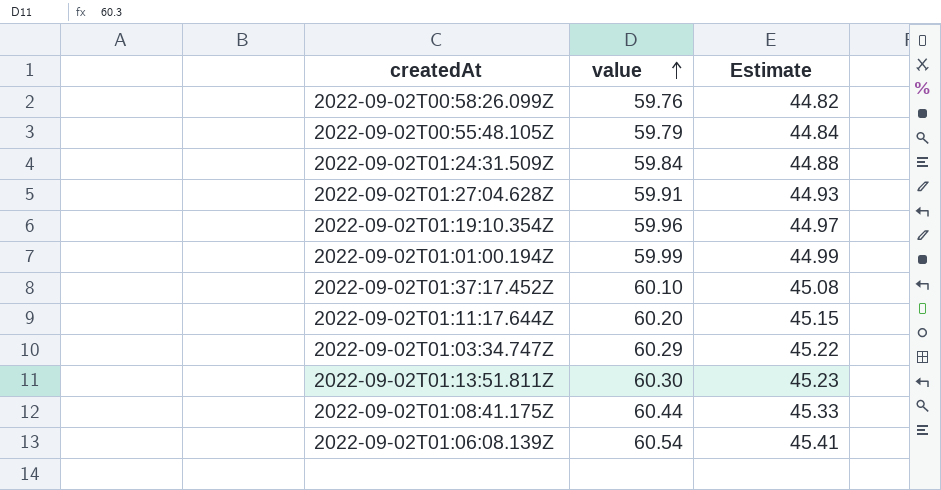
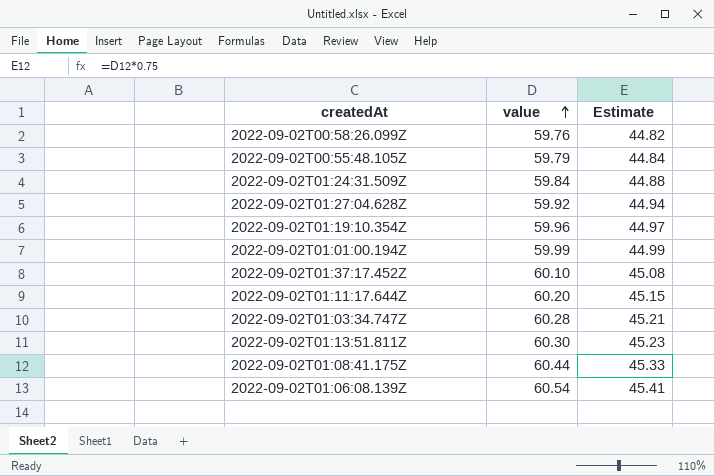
2022-09-02T01:27:04.628Z | value: 59.91 -> 59.92
2022-09-02T01:27:04.628Z | Estimate: 44.93 -> 44.94
2022-09-02T01:03:34.747Z | value: 60.29 -> 60.28
2022-09-02T01:03:34.747Z | Estimate: 45.22 -> 45.21

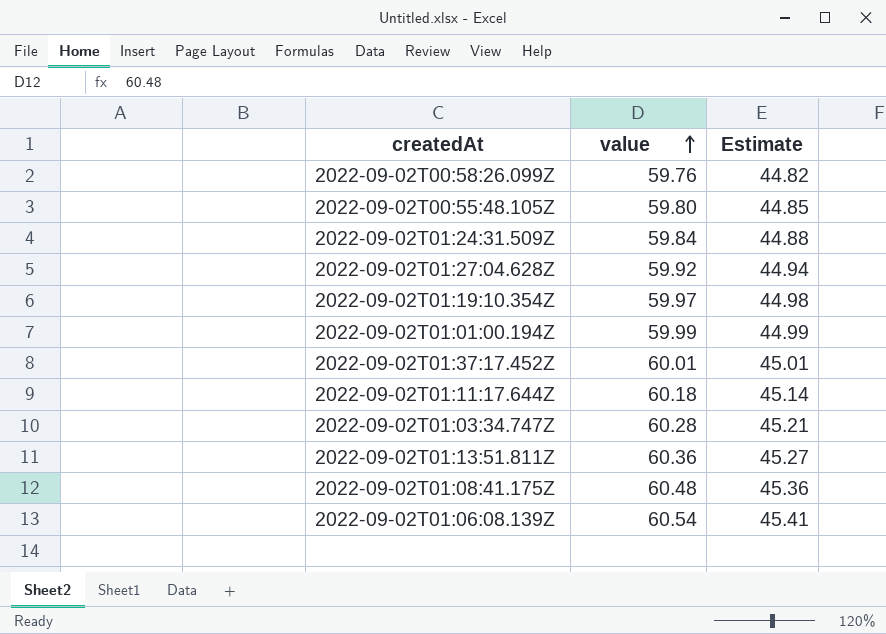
2022-09-02T00:55:48.105Z | value: 59.79 -> 59.80
2022-09-02T00:55:48.105Z | Estimate: 44.84 -> 44.85
2022-09-02T01:19:10.354Z | value: 59.96 -> 59.97
2022-09-02T01:19:10.354Z | Estimate: 44.97 -> 44.98
2022-09-02T01:37:17.452Z | value: 60.10 -> 60.01
2022-09-02T01:37:17.452Z | Estimate: 45.08 -> 45.01
2022-09-02T01:11:17.644Z | value: 60.20 -> 60.18
2022-09-02T01:11:17.644Z | Estimate: 45.15 -> 45.14
2022-09-02T01:13:51.811Z | value: 60.30 -> 60.36
2022-09-02T01:13:51.811Z | Estimate: 45.23 -> 45.27
2022-09-02T01:08:41.175Z | value: 60.44 -> 60.48
2022-09-02T01:08:41.175Z | Estimate: 45.33 -> 45.36

